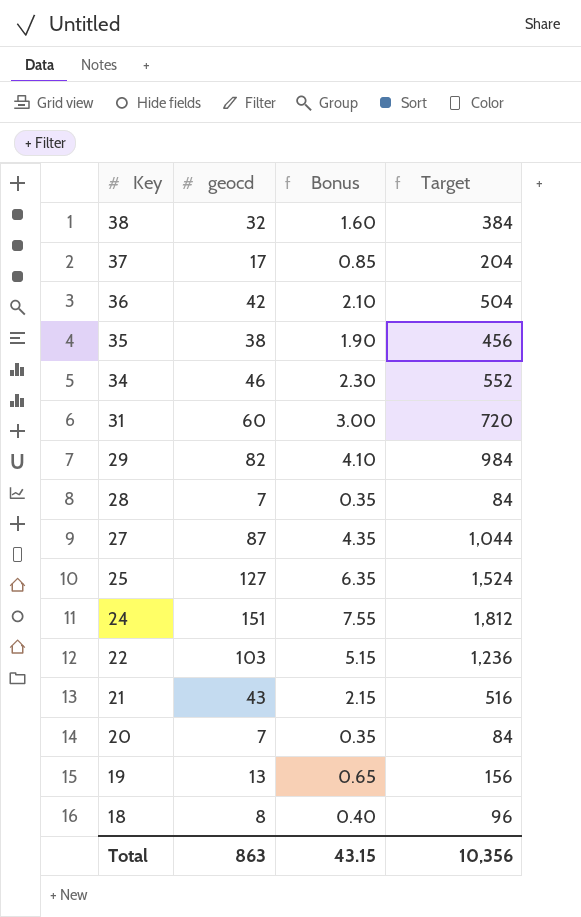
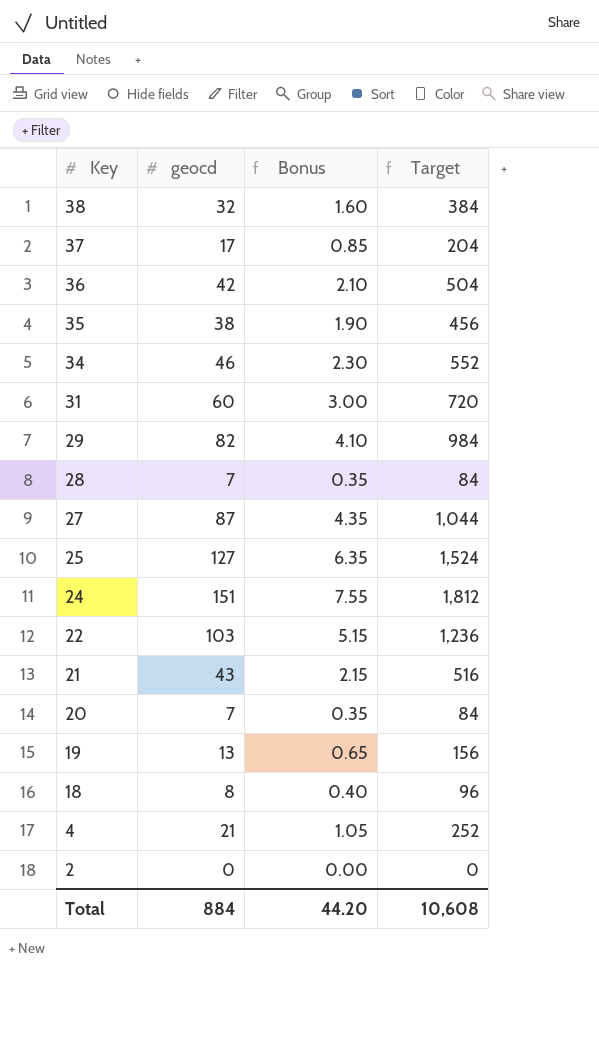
row 4: none -> 21 | 1.05 | 252
row 2: none -> 0 | 0.00 | 0
Total | geocd: 863 -> 884
Total | Bonus: 43.15 -> 44.20
Total | Target: 10,356 -> 10,608

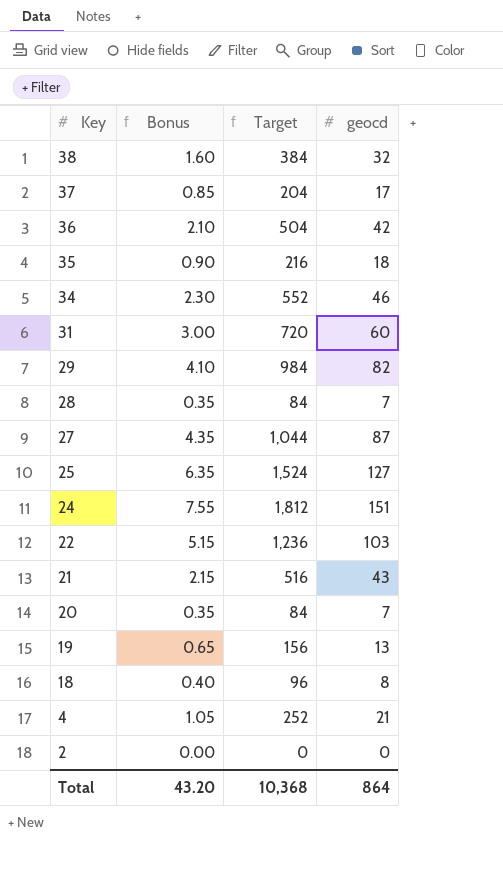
column geocd | position: 2 -> 4
35 | Bonus: 1.90 -> 0.90
35 | Target: 456 -> 216
35 | geocd: 38 -> 18
Total | Bonus: 44.20 -> 43.20
Total | Target: 10,608 -> 10,368
Total | geocd: 884 -> 864

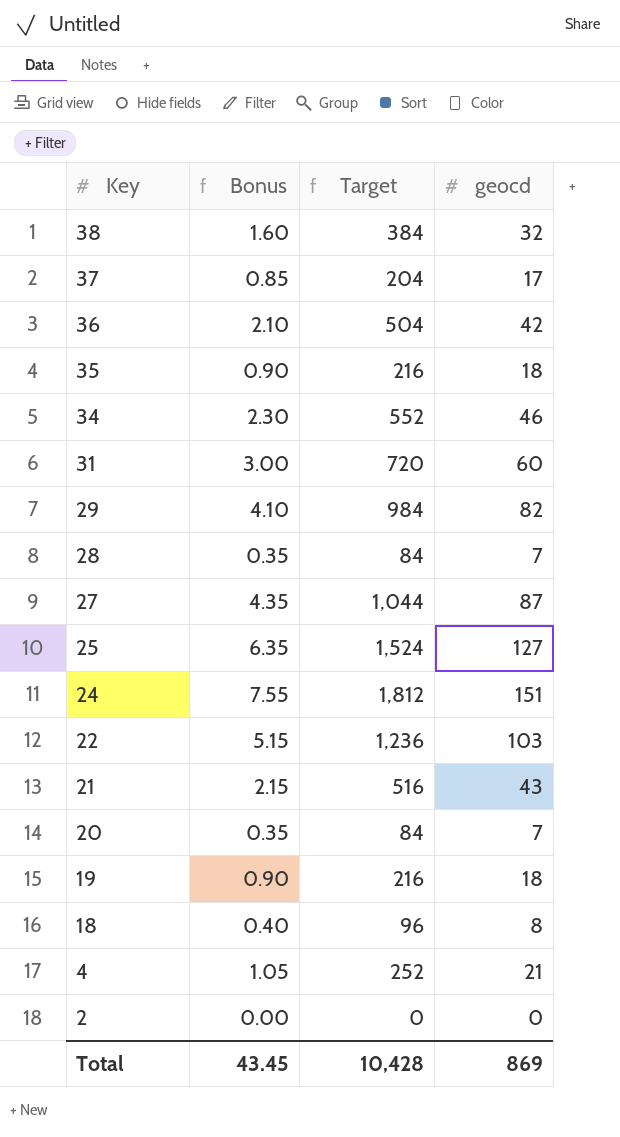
19 | Bonus: 0.65 -> 0.90
19 | Target: 156 -> 216
19 | geocd: 13 -> 18
Total | Bonus: 43.20 -> 43.45
Total | Target: 10,368 -> 10,428
Total | geocd: 864 -> 869

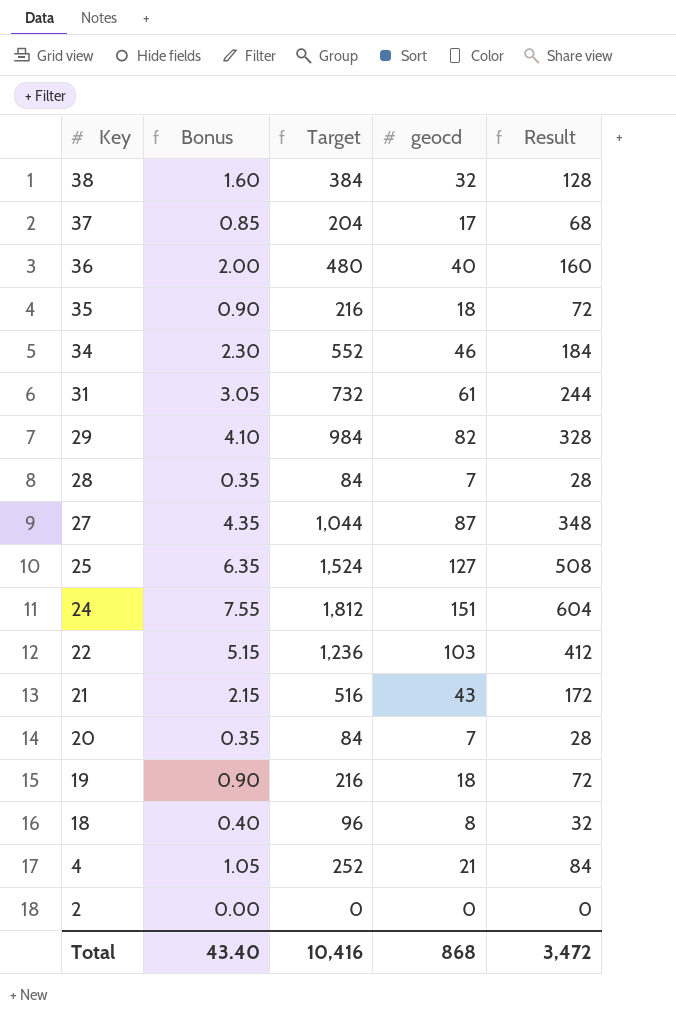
column Result | formula: none -> [geocd] * 4
36 | Bonus: 2.10 -> 2.00
36 | Target: 504 -> 480
36 | geocd: 42 -> 40
31 | Bonus: 3.00 -> 3.05
31 | Target: 720 -> 732
31 | geocd: 60 -> 61
Total | Bonus: 43.45 -> 43.40
Total | Target: 10,428 -> 10,416
Total | geocd: 869 -> 868

